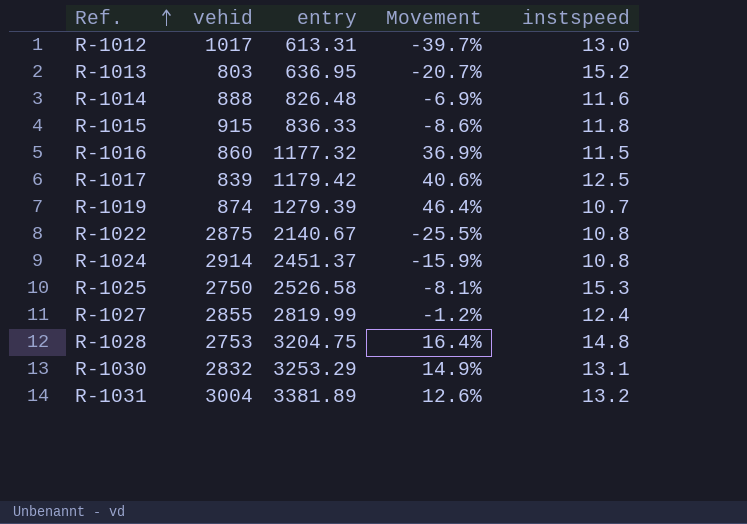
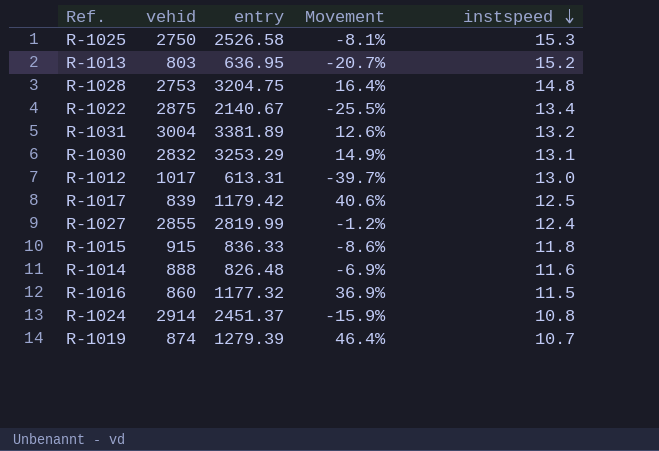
row order: Ref. ascending -> instspeed descending
R-1022 | instspeed: 10.8 -> 13.4

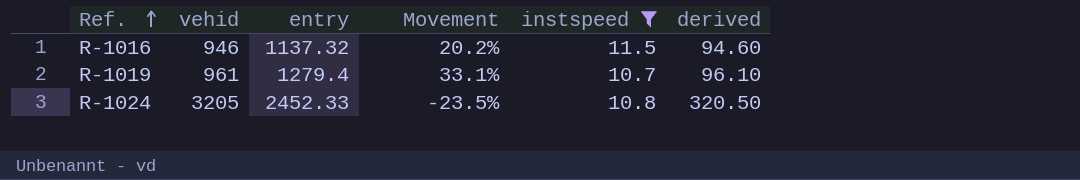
filter: none -> instspeed <= 11.5
row order: instspeed descending -> Ref. ascending
column derived | formula: none -> [vehid] * 0.1
R-1016 | vehid: 860 -> 946
R-1016 | entry: 1177.32 -> 1137.32
R-1016 | Movement: 36.9% -> 20.2%
R-1019 | vehid: 874 -> 961
R-1019 | entry: 1279.39 -> 1279.4
R-1019 | Movement: 46.4% -> 33.1%
R-1024 | vehid: 2914 -> 3205
R-1024 | entry: 2451.37 -> 2452.33
R-1024 | Movement: -15.9% -> -23.5%

